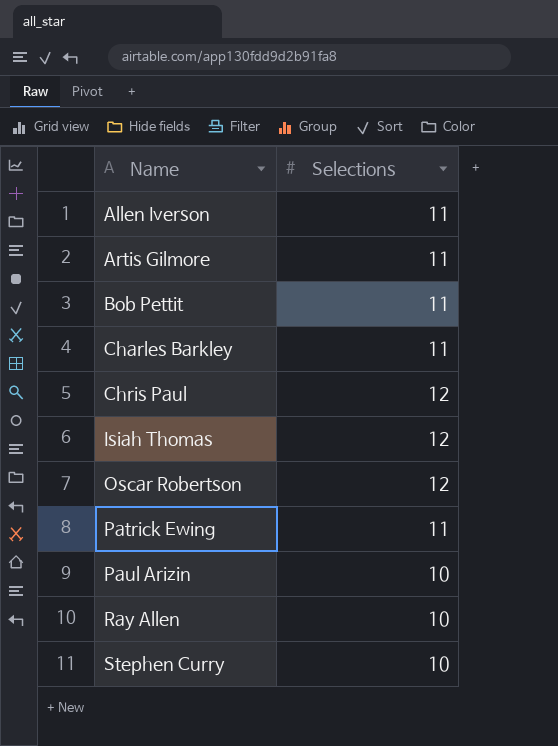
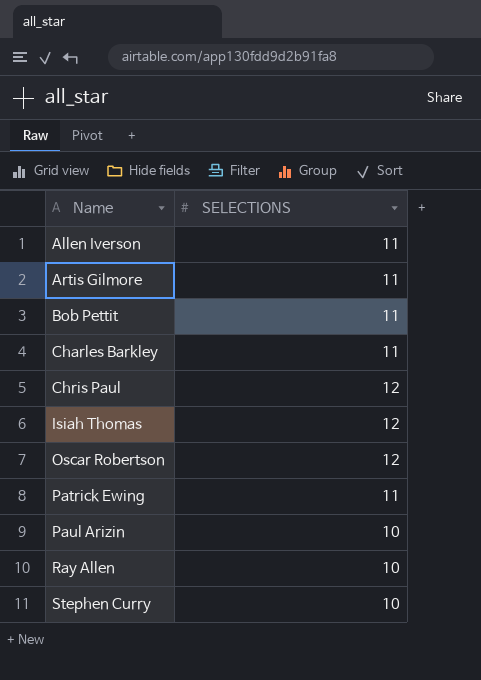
column name: Selections -> SELECTIONS

